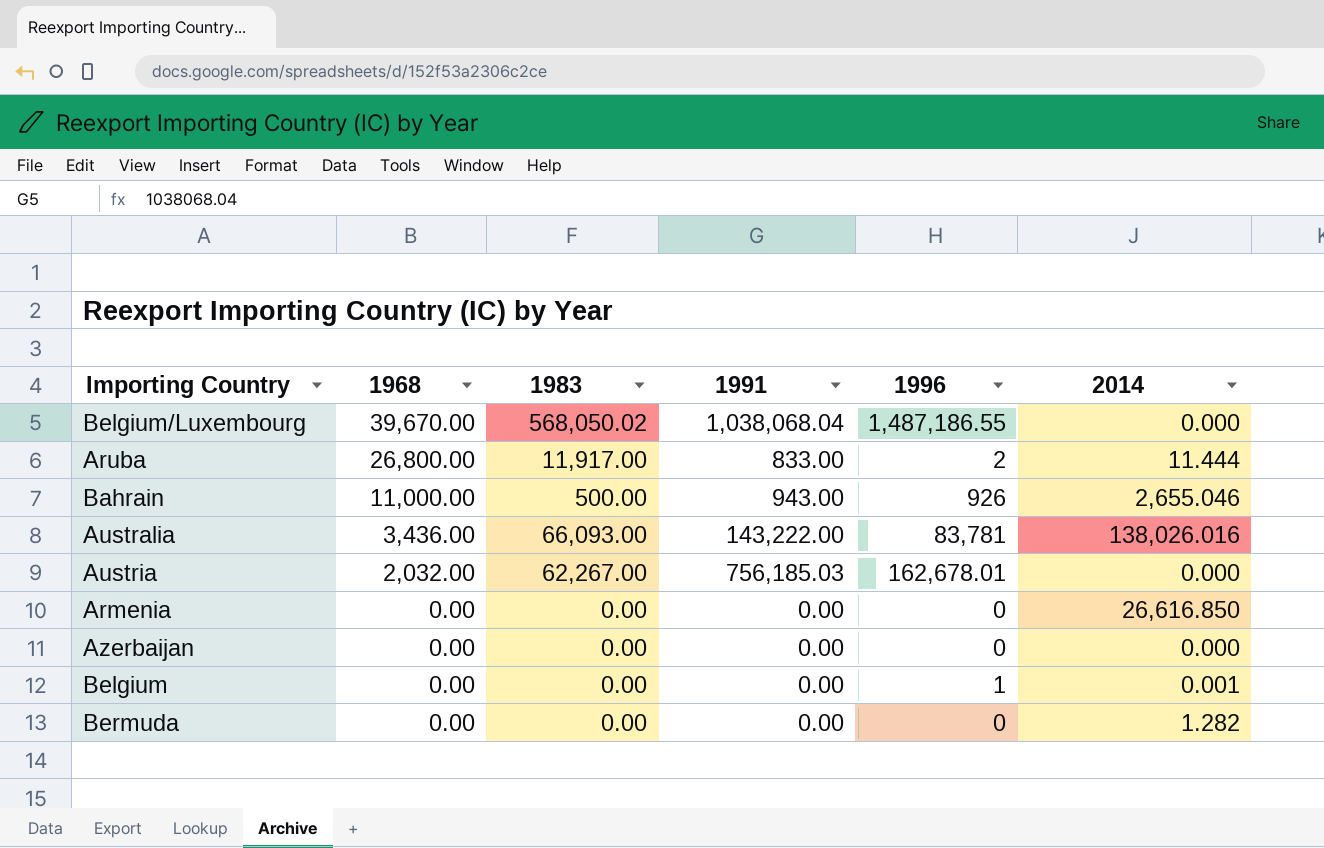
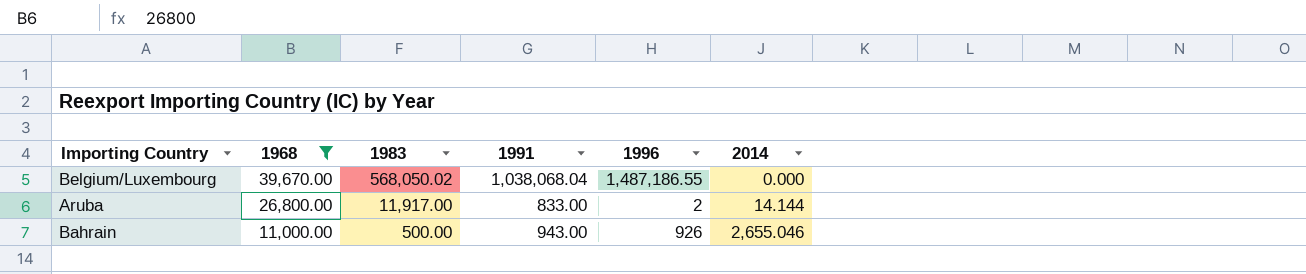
filter: none -> 1968 >= 11,000.00
Aruba | 2014: 11.444 -> 14.144

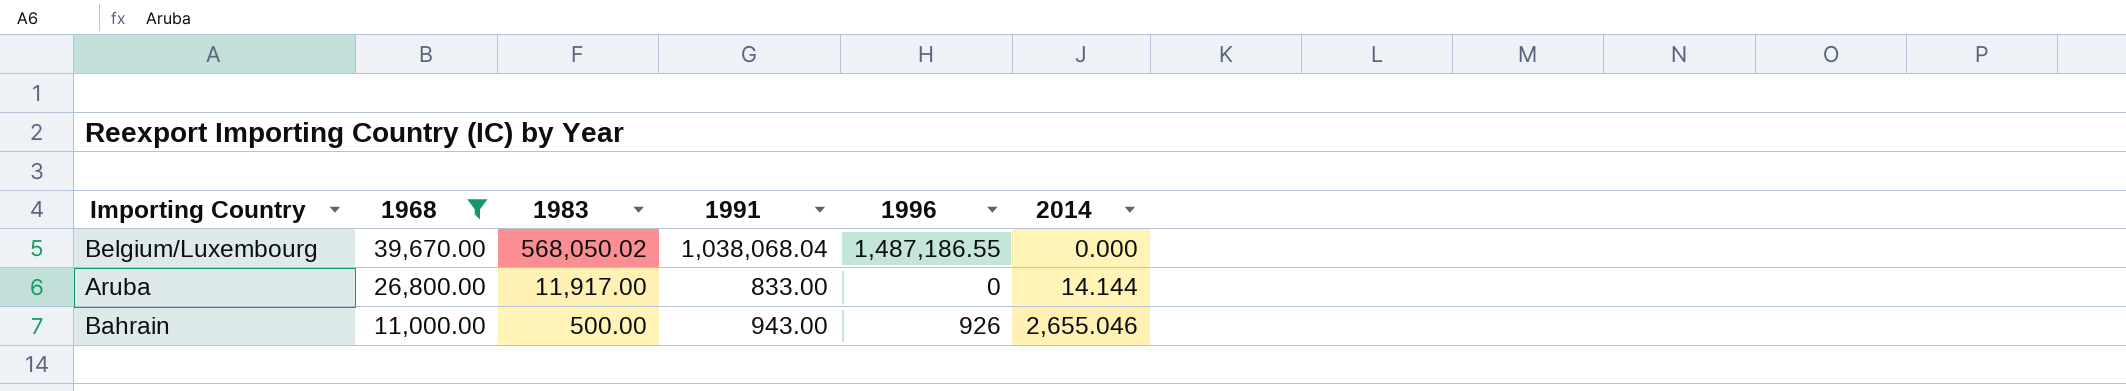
Aruba | 1996: 2 -> 0

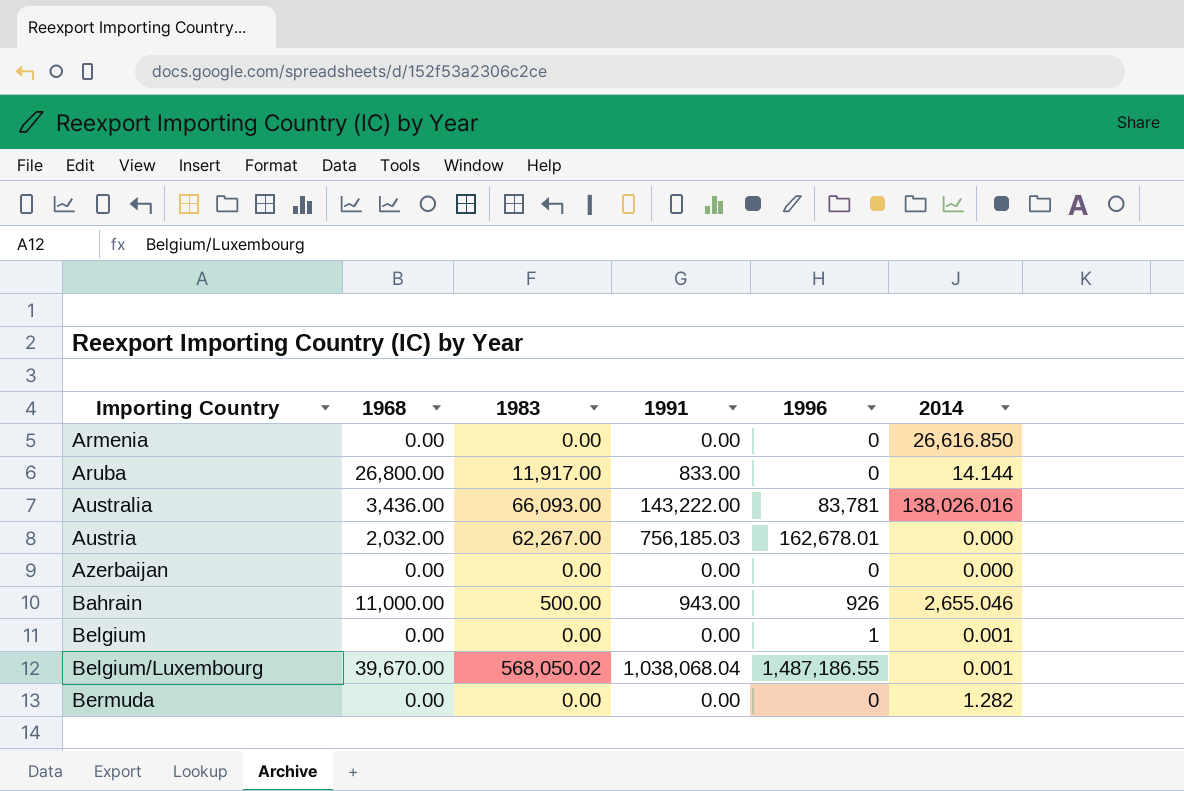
filter: 1968 >= 11,000.00 -> none
row order: 1968 descending -> Importing Country ascending
Belgium/Luxembourg | 2014: 0.000 -> 0.001

